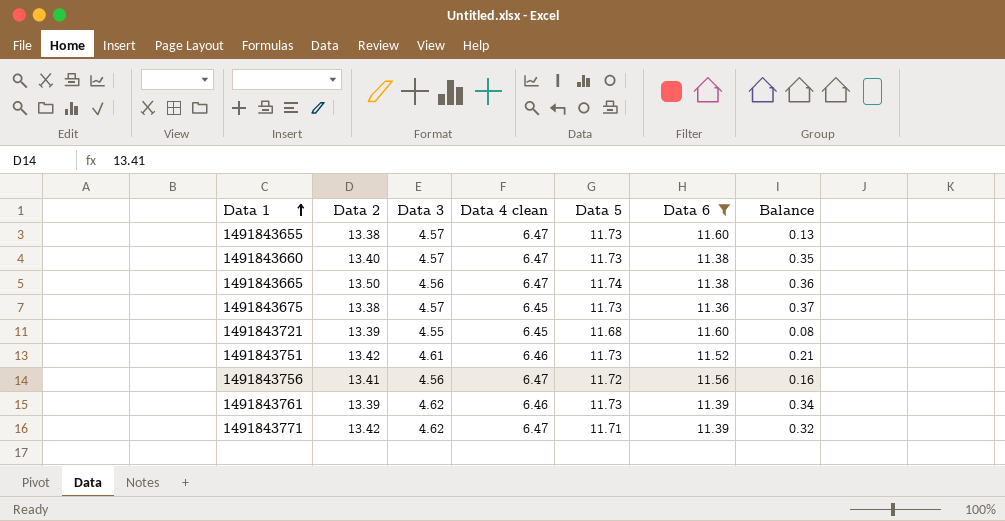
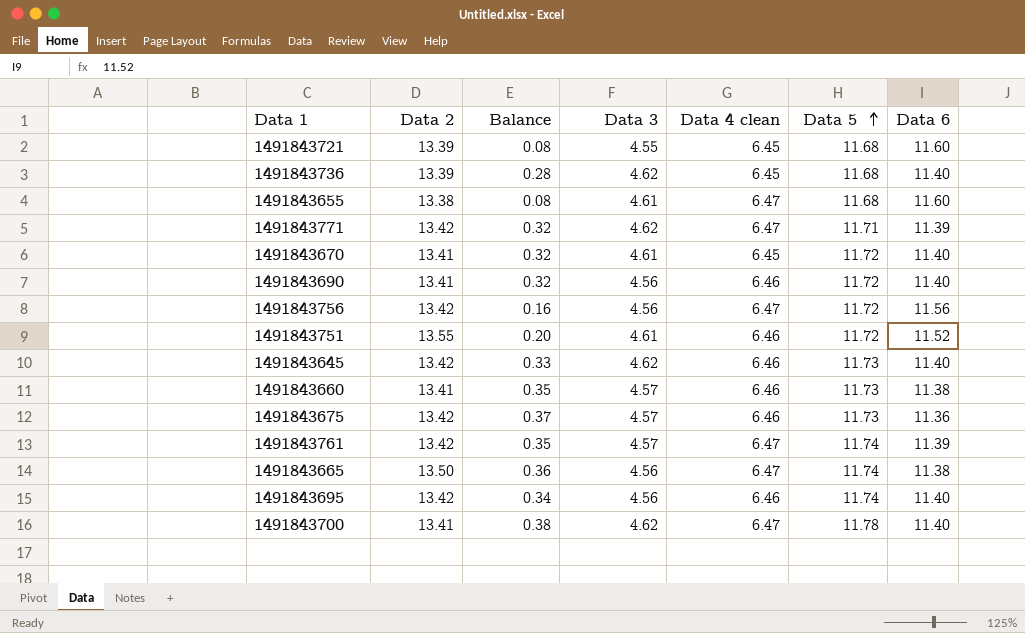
filter: Data 6 != 11.40 -> none
row order: Data 1 ascending -> Data 5 ascending
column Balance | position: 7 -> 3
1491843655 | Balance: 0.13 -> 0.08
1491843655 | Data 3: 4.57 -> 4.61
1491843655 | Data 5: 11.73 -> 11.68
1491843756 | Data 2: 13.41 -> 13.42
1491843751 | Data 2: 13.42 -> 13.55
1491843751 | Balance: 0.21 -> 0.20
1491843751 | Data 5: 11.73 -> 11.72
1491843660 | Data 2: 13.40 -> 13.41
1491843660 | Data 4 clean: 6.47 -> 6.46
1491843675 | Data 2: 13.38 -> 13.42
1491843675 | Data 4 clean: 6.45 -> 6.46
1491843761 | Data 2: 13.39 -> 13.42
1491843761 | Balance: 0.34 -> 0.35
1491843761 | Data 3: 4.62 -> 4.57
1491843761 | Data 4 clean: 6.46 -> 6.47
1491843761 | Data 5: 11.73 -> 11.74

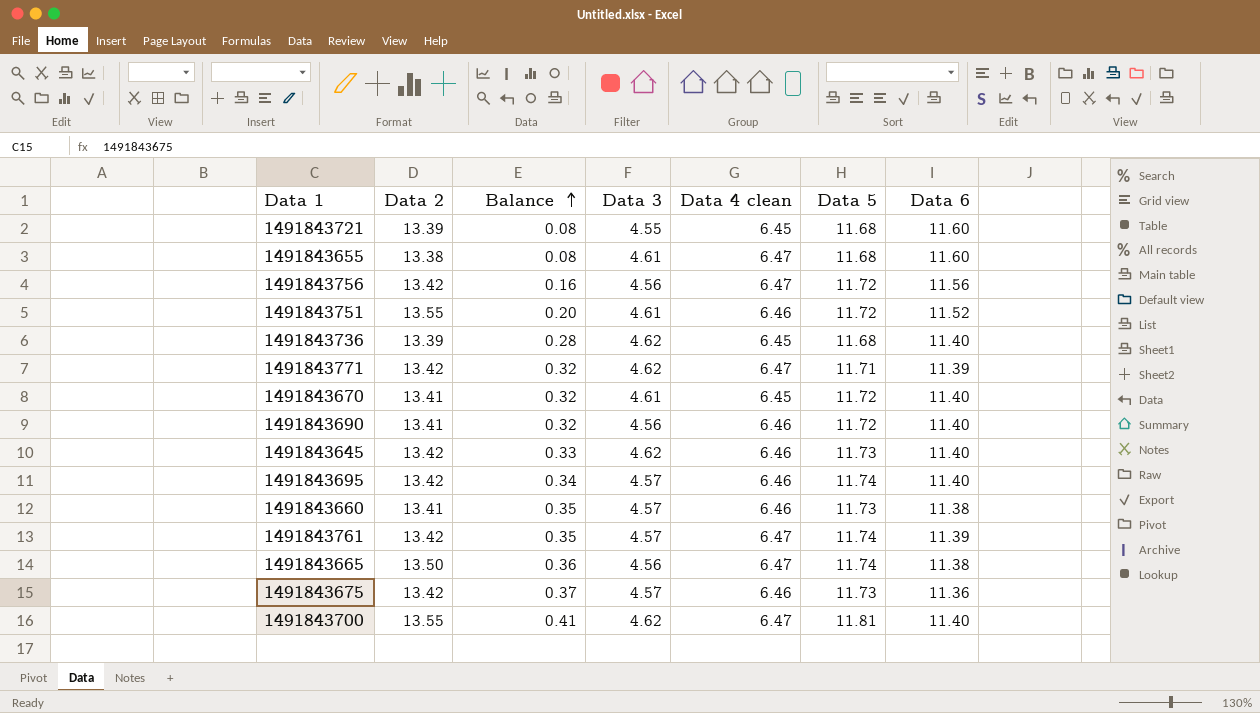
row order: Data 5 ascending -> Balance ascending
1491843695 | Data 3: 4.56 -> 4.57
1491843700 | Data 2: 13.41 -> 13.55
1491843700 | Balance: 0.38 -> 0.41
1491843700 | Data 5: 11.78 -> 11.81

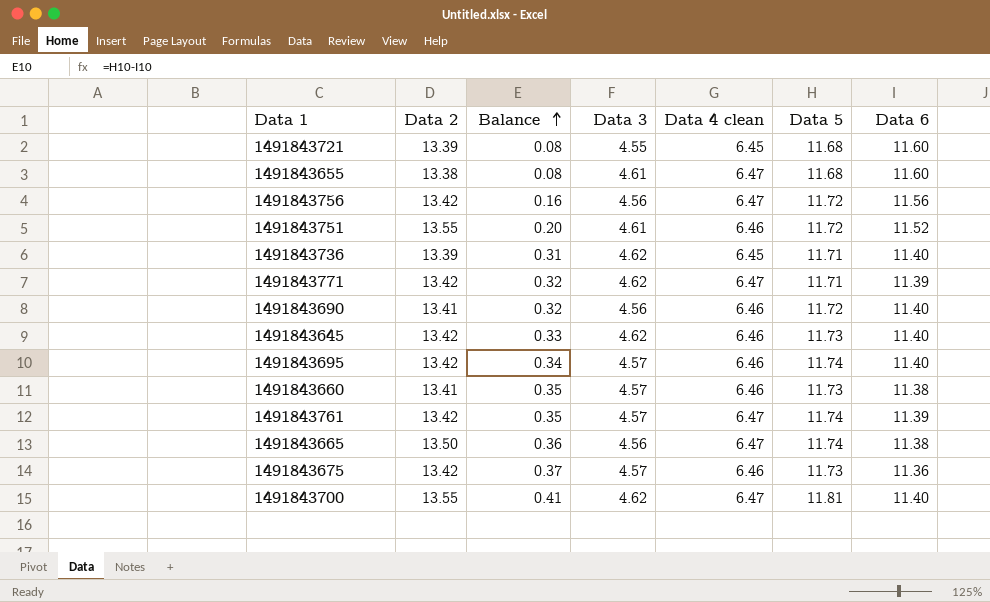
row 1491843670: 13.41 | 0.32 | 4.61 | 6.45 | 11.72 | 11.40 -> none
1491843736 | Balance: 0.28 -> 0.31
1491843736 | Data 5: 11.68 -> 11.71

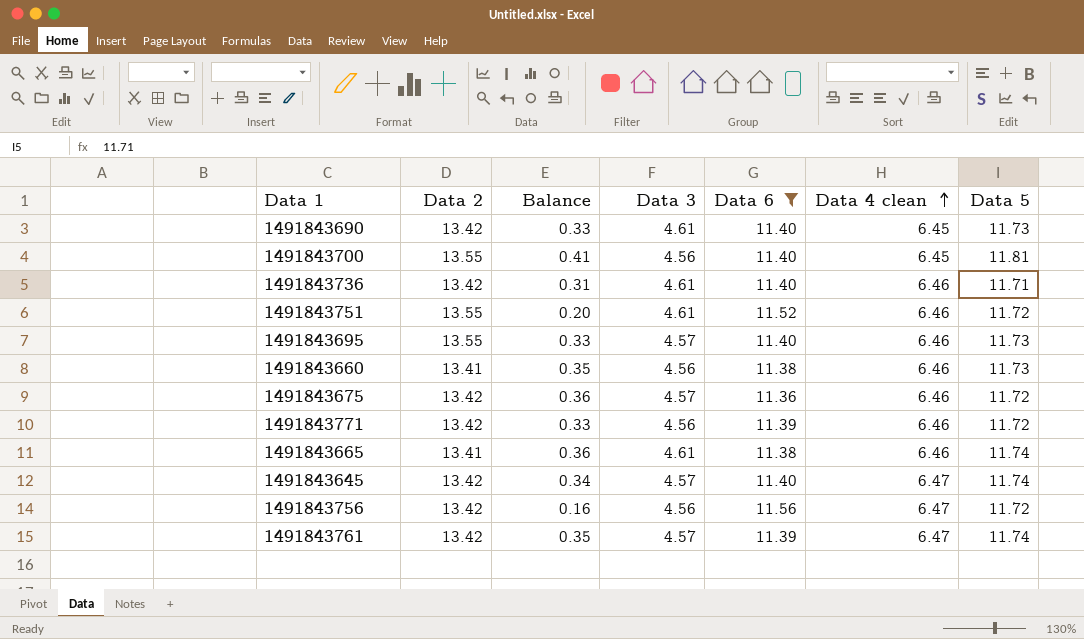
filter: none -> Data 6 != 11.60
row order: Balance ascending -> Data 4 clean ascending
column Data 6 | position: 7 -> 5
1491843690 | Data 2: 13.41 -> 13.42
1491843690 | Balance: 0.32 -> 0.33
1491843690 | Data 3: 4.56 -> 4.61
1491843690 | Data 4 clean: 6.46 -> 6.45
1491843690 | Data 5: 11.72 -> 11.73
1491843700 | Data 3: 4.62 -> 4.56
1491843700 | Data 4 clean: 6.47 -> 6.45
1491843736 | Data 2: 13.39 -> 13.42
1491843736 | Data 3: 4.62 -> 4.61
1491843736 | Data 4 clean: 6.45 -> 6.46
1491843695 | Data 2: 13.42 -> 13.55
1491843695 | Balance: 0.34 -> 0.33
1491843695 | Data 5: 11.74 -> 11.73
1491843660 | Data 3: 4.57 -> 4.56
1491843675 | Balance: 0.37 -> 0.36
1491843675 | Data 5: 11.73 -> 11.72
1491843771 | Balance: 0.32 -> 0.33
1491843771 | Data 3: 4.62 -> 4.56
1491843771 | Data 4 clean: 6.47 -> 6.46
1491843771 | Data 5: 11.71 -> 11.72
1491843665 | Data 2: 13.50 -> 13.41
1491843665 | Data 3: 4.56 -> 4.61
1491843665 | Data 4 clean: 6.47 -> 6.46
1491843645 | Balance: 0.33 -> 0.34
1491843645 | Data 3: 4.62 -> 4.57
1491843645 | Data 4 clean: 6.46 -> 6.47
1491843645 | Data 5: 11.73 -> 11.74

